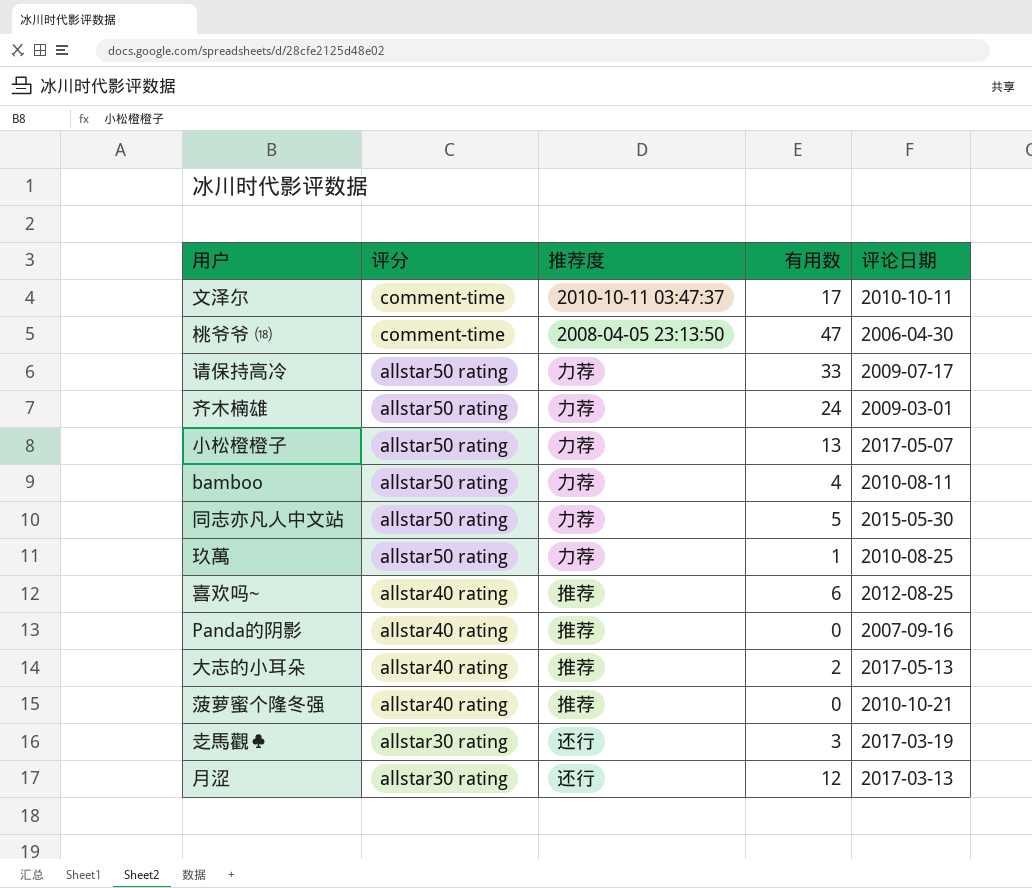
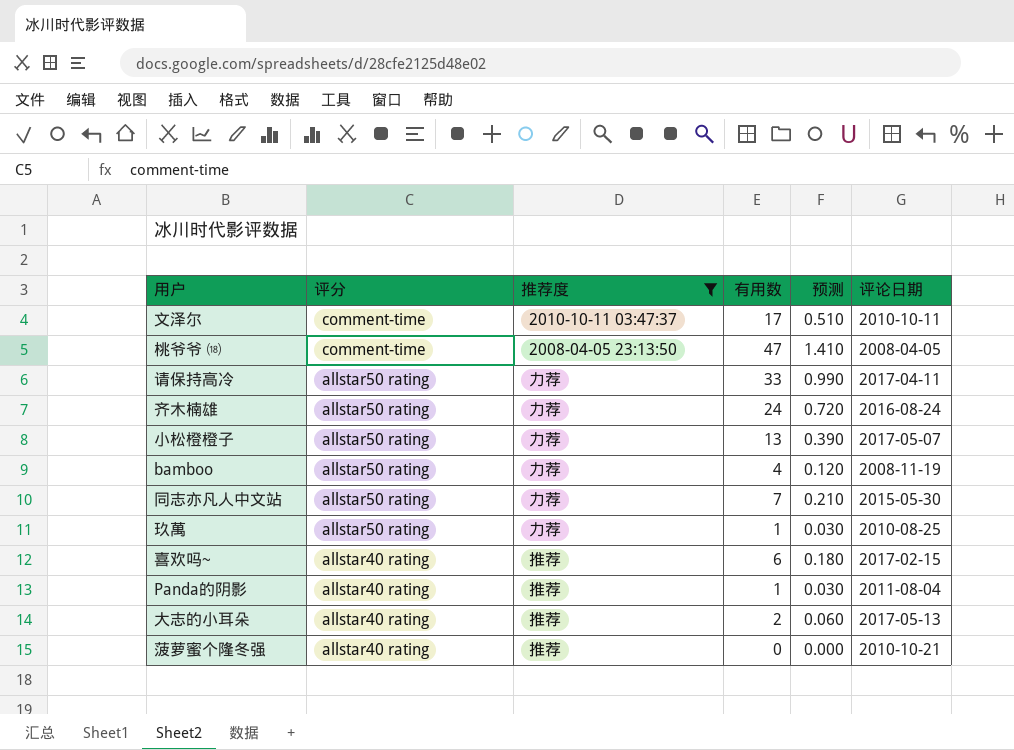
filter: none -> 推荐度 != 还行
column 预测 | formula: none -> [有用数] * 0.03
桃爷爷 ⒅ | 评论日期: 2006-04-30 -> 2008-04-05
请保持高冷 | 评论日期: 2009-07-17 -> 2017-04-11
齐木楠雄 | 评论日期: 2009-03-01 -> 2016-08-24
bamboo | 评论日期: 2010-08-11 -> 2008-11-19
同志亦凡人中文站 | 有用数: 5 -> 7
喜欢吗~ | 评论日期: 2012-08-25 -> 2017-02-15
Panda的阴影 | 有用数: 0 -> 1
Panda的阴影 | 评论日期: 2007-09-16 -> 2011-08-04

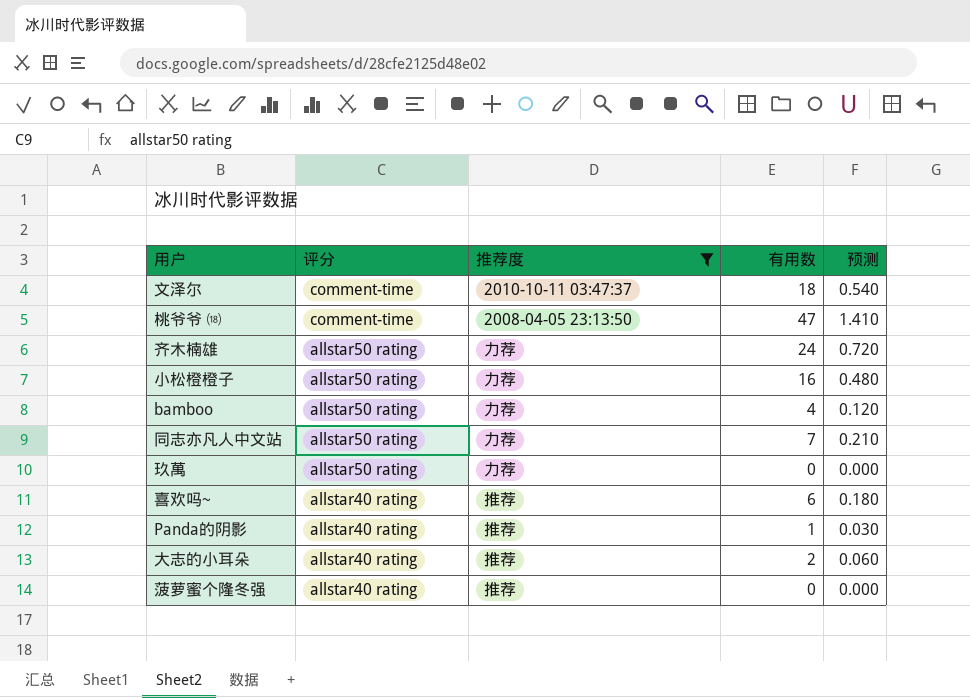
column 评论日期 | position: 6 -> none
row 请保持高冷: allstar50 rating | 力荐 | 33 | 0.990 | 2017-04-11 -> none
文泽尔 | 有用数: 17 -> 18
文泽尔 | 预测: 0.510 -> 0.540
小松橙橙子 | 有用数: 13 -> 16
小松橙橙子 | 预测: 0.390 -> 0.480
玖萬 | 有用数: 1 -> 0
玖萬 | 预测: 0.030 -> 0.000

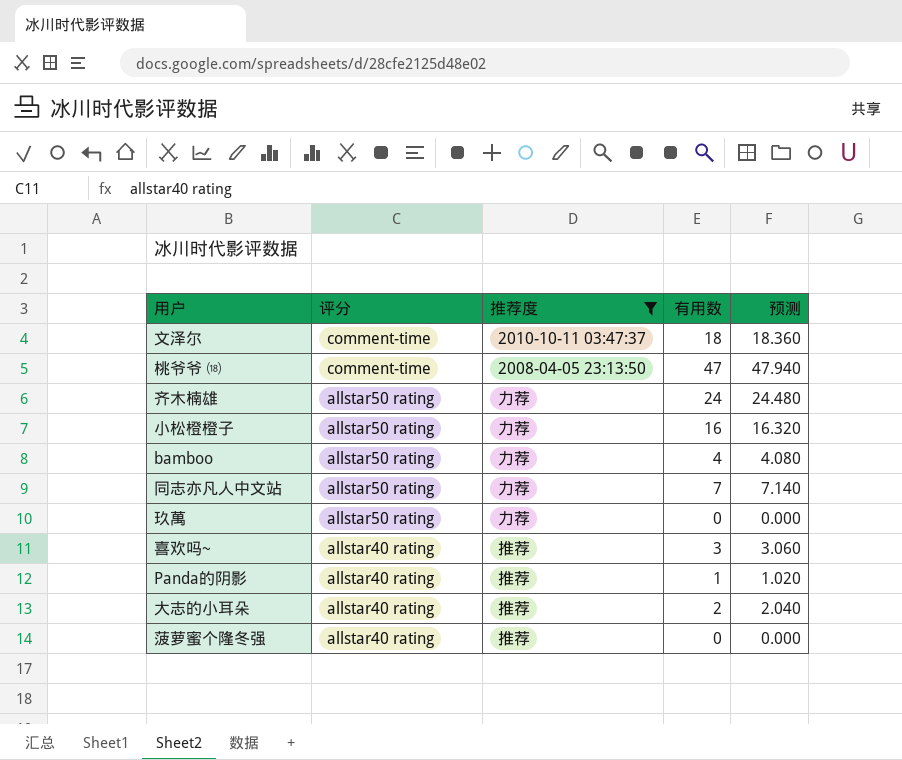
column 预测 | formula: [有用数] * 0.03 -> [有用数] * 1.02
喜欢吗~ | 有用数: 6 -> 3

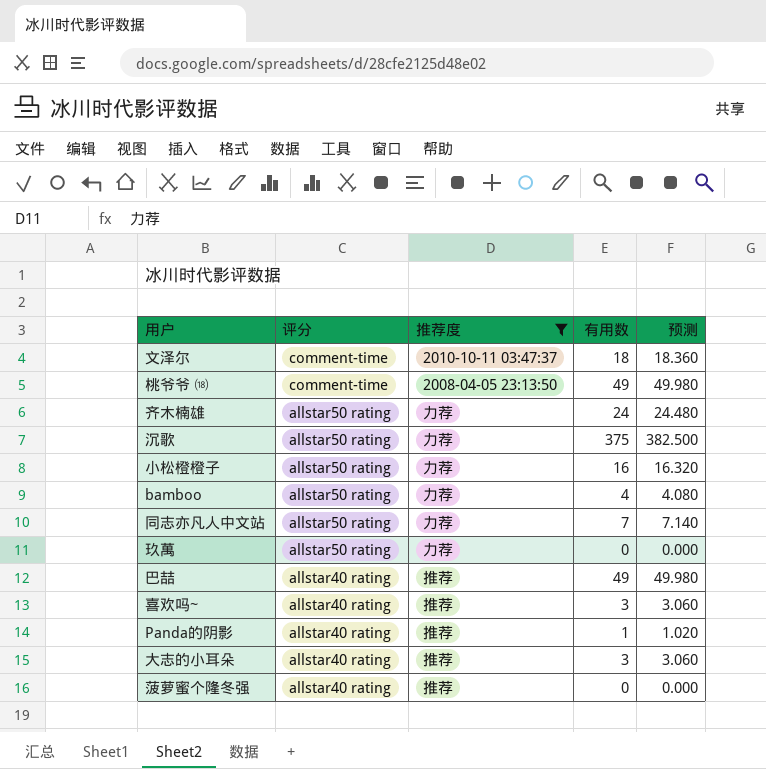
桃爷爷 ⒅ | 有用数: 47 -> 49
桃爷爷 ⒅ | 预测: 47.940 -> 49.980
row 沉歌: none -> allstar50 rating | 力荐 | 375 | 382.500
row 巴喆: none -> allstar40 rating | 推荐 | 49 | 49.980
大志的小耳朵 | 有用数: 2 -> 3
大志的小耳朵 | 预测: 2.040 -> 3.060

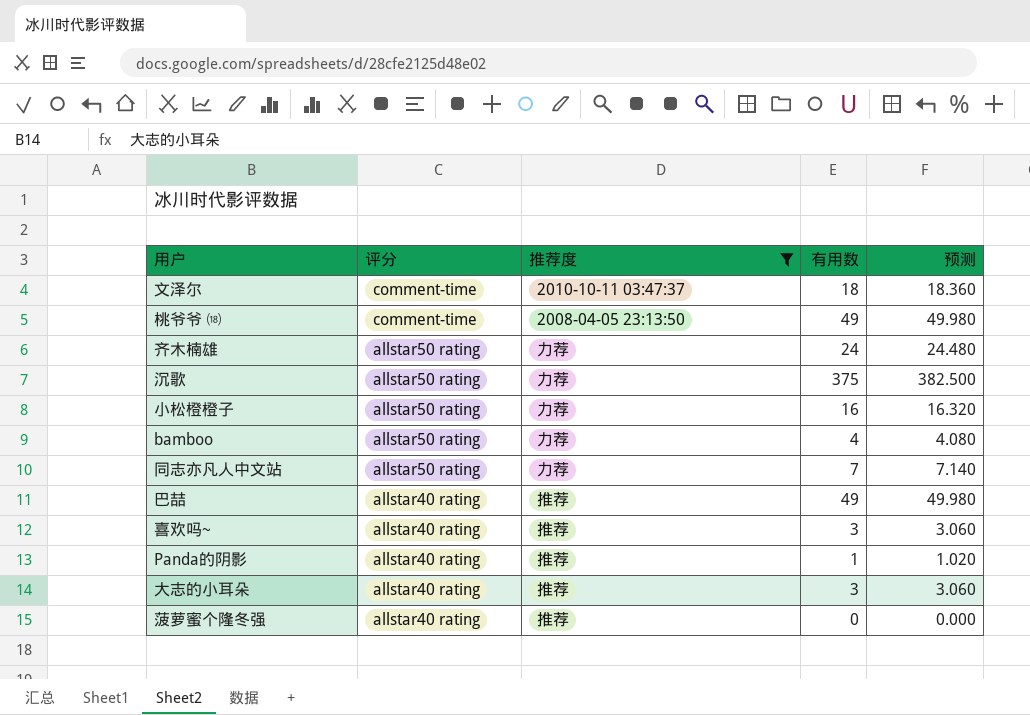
row 玖萬: allstar50 rating | 力荐 | 0 | 0.000 -> none

